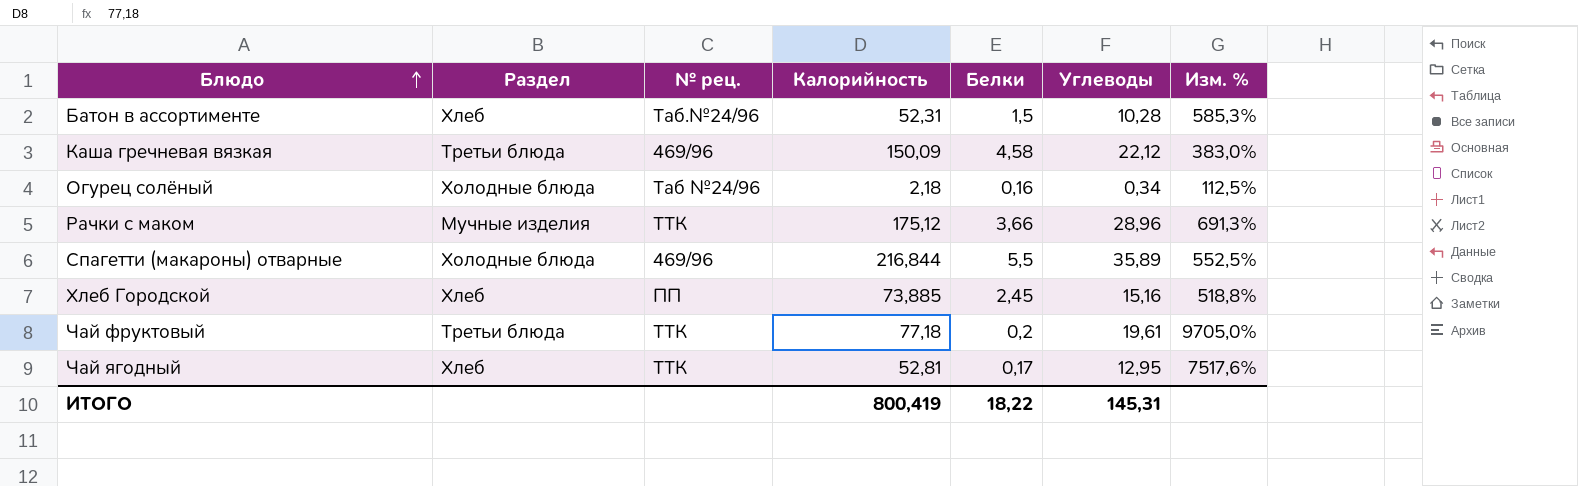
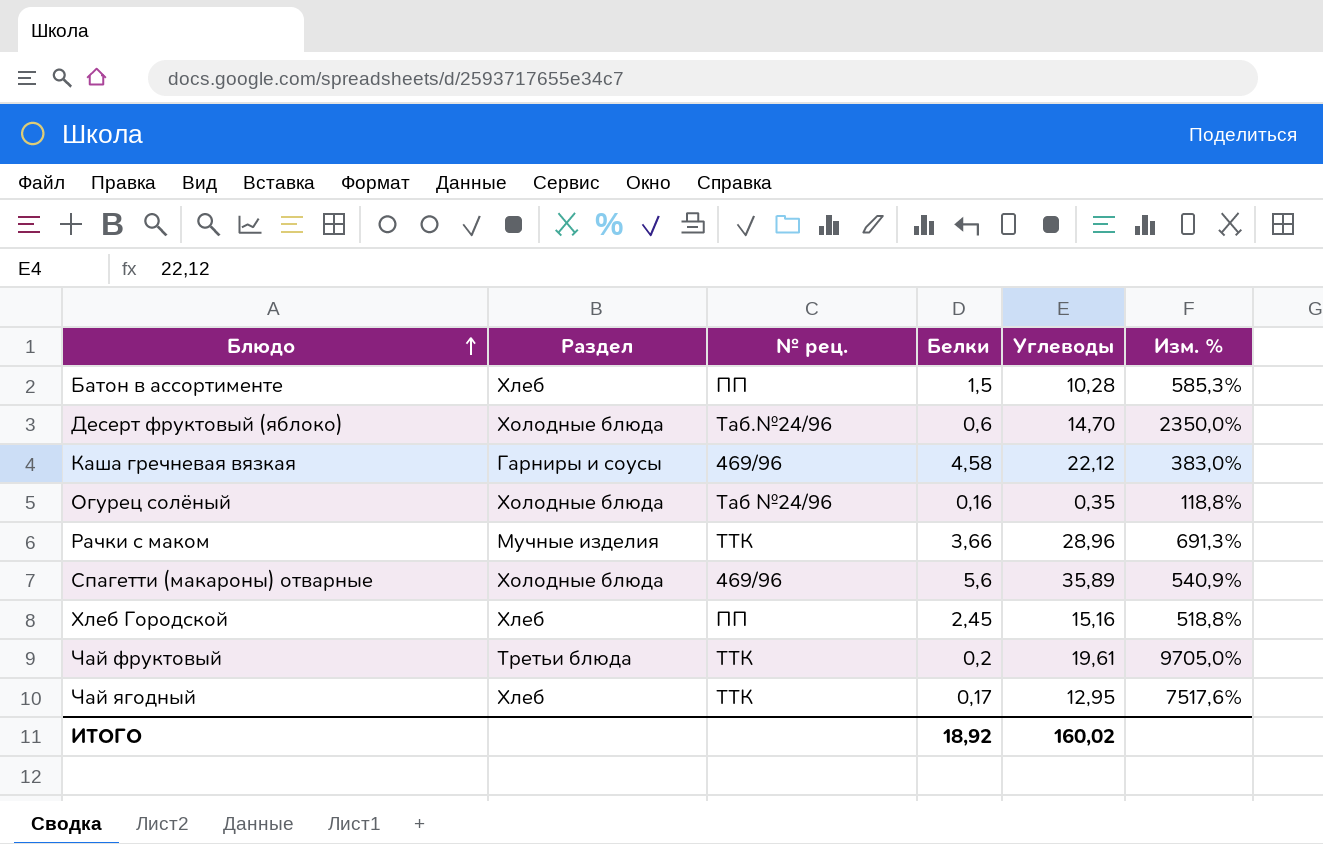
column Калорийность | position: 4 -> none
Батон в ассортименте | № рец.: Таб.№24/96 -> ПП
row Десерт фруктовый (яблоко): none -> Холодные блюда | Таб.№24/96 | 0,6 | 14,70 | 2350,0%
Каша гречневая вязкая | Раздел: Третьи блюда -> Гарниры и соусы
Огурец солёный | Углеводы: 0,34 -> 0,35
Огурец солёный | Изм. %: 112,5% -> 118,8%
Спагетти (макароны) отварные | Белки: 5,5 -> 5,6
Спагетти (макароны) отварные | Изм. %: 552,5% -> 540,9%
ИТОГО | Белки: 18,22 -> 18,92
ИТОГО | Углеводы: 145,31 -> 160,02

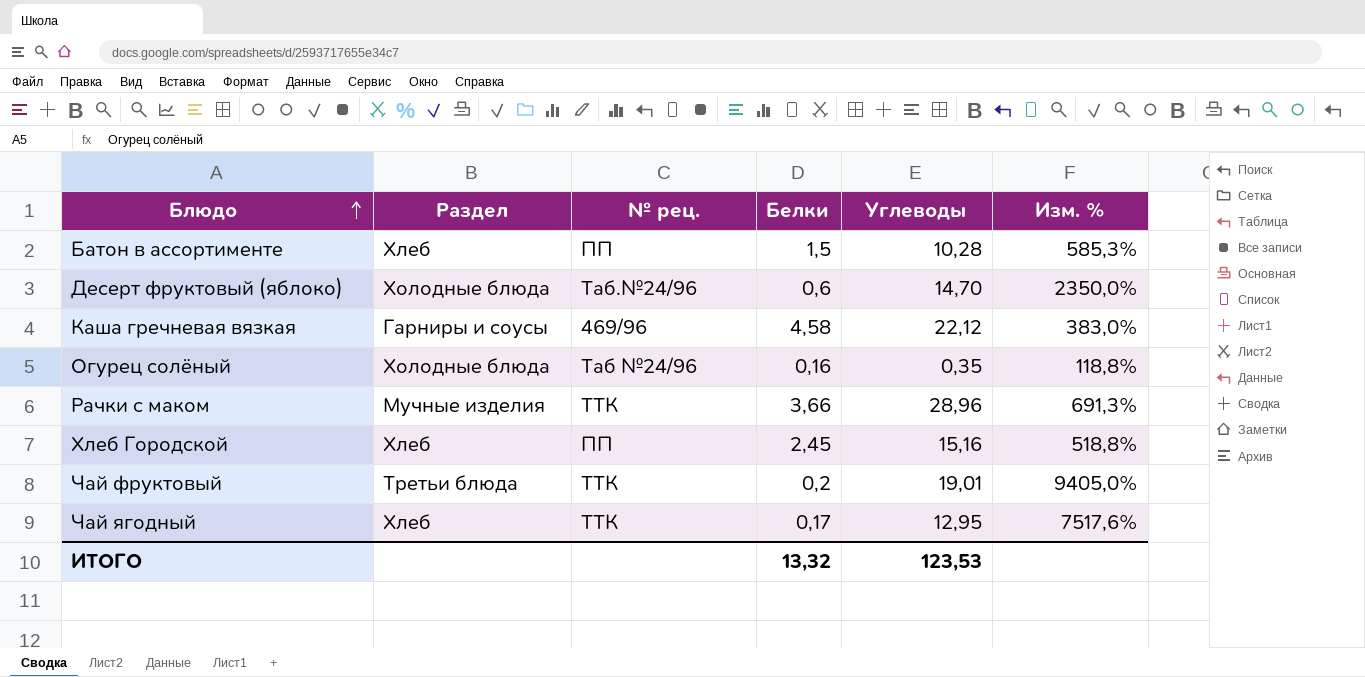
row Спагетти (макароны) отварные: Холодные блюда | 469/96 | 5,6 | 35,89 | 540,9% -> none
Чай фруктовый | Углеводы: 19,61 -> 19,01
Чай фруктовый | Изм. %: 9705,0% -> 9405,0%
ИТОГО | Белки: 18,92 -> 13,32
ИТОГО | Углеводы: 160,02 -> 123,53

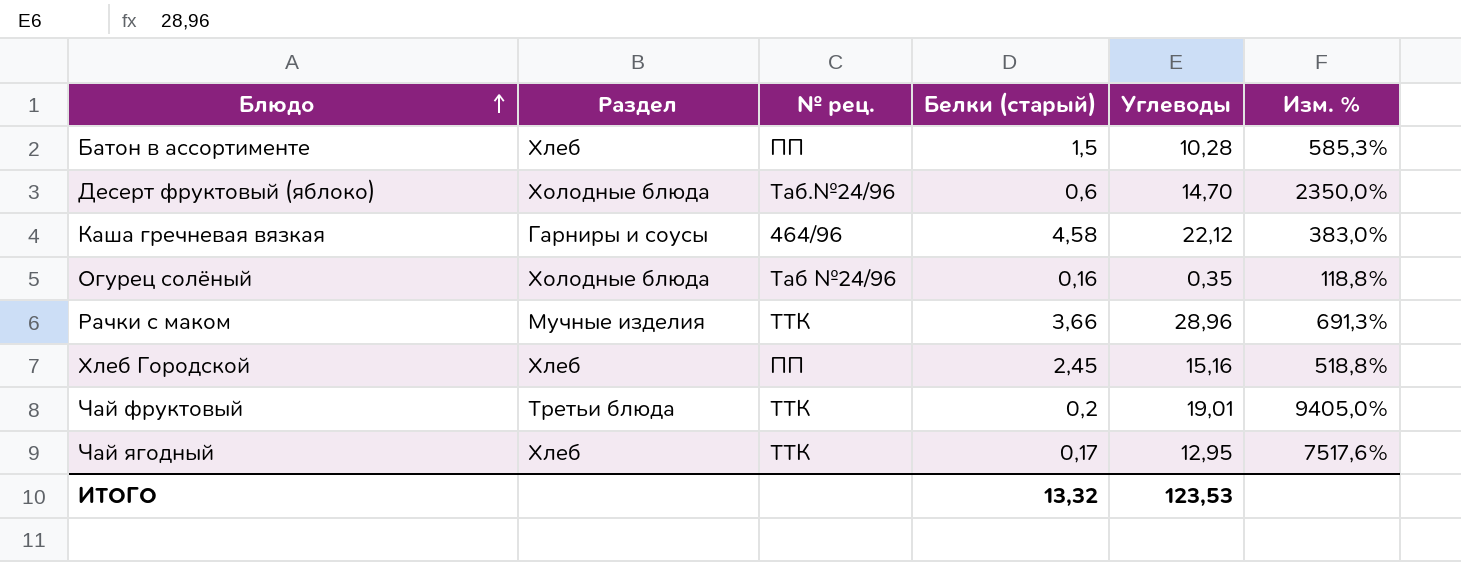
column name: Белки -> Белки (старый)
Каша гречневая вязкая | № рец.: 469/96 -> 464/96

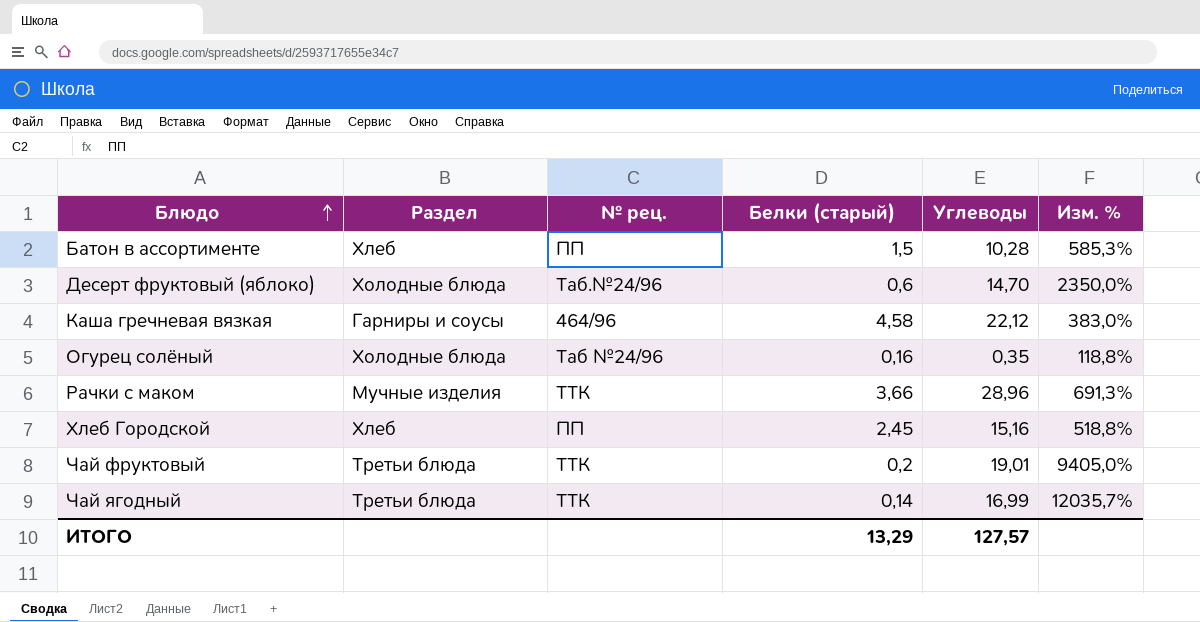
Чай ягодный | Раздел: Хлеб -> Третьи блюда
Чай ягодный | Белки (старый): 0,17 -> 0,14
Чай ягодный | Углеводы: 12,95 -> 16,99
Чай ягодный | Изм. %: 7517,6% -> 12035,7%
ИТОГО | Белки (старый): 13,32 -> 13,29
ИТОГО | Углеводы: 123,53 -> 127,57

